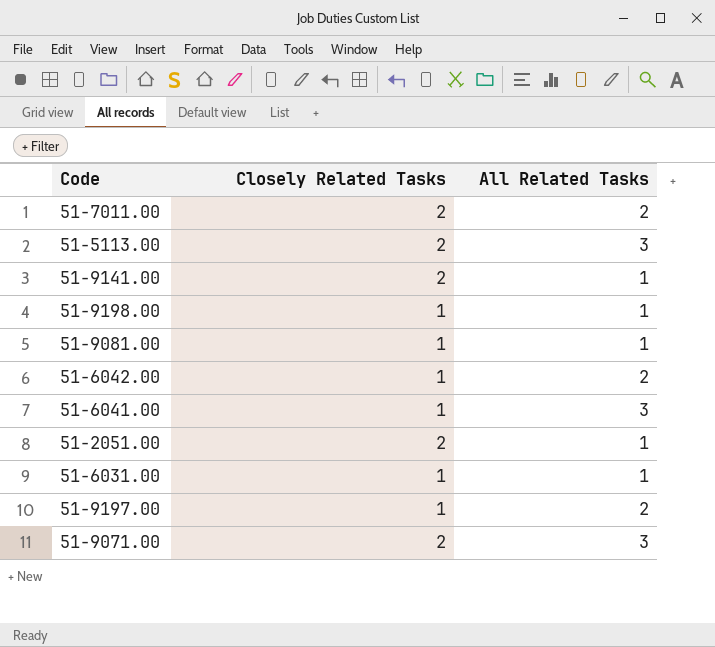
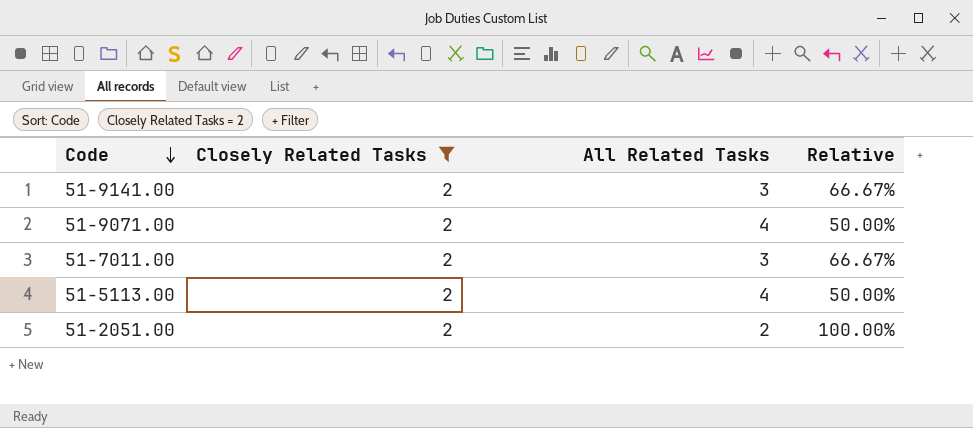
filter: none -> Closely Related Tasks = 2
row order: none -> Code descending
column Relative | formula: none -> [Closely Related Tasks] / [All Related Tasks]
51-9141.00 | All Related Tasks: 1 -> 3
51-9071.00 | All Related Tasks: 3 -> 4
51-7011.00 | All Related Tasks: 2 -> 3
51-5113.00 | All Related Tasks: 3 -> 4
51-2051.00 | All Related Tasks: 1 -> 2

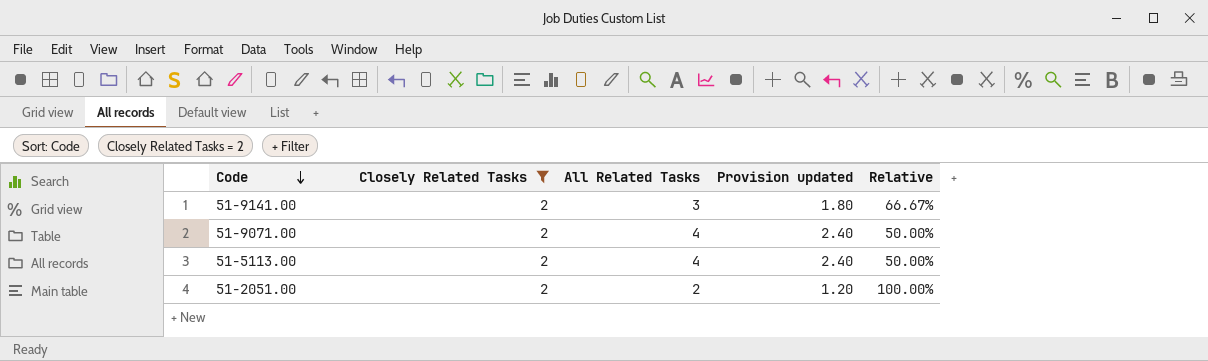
column Provision updated | formula: none -> [All Related Tasks] * 0.6
row 51-7011.00: 2 | 3 | 66.67% -> none

